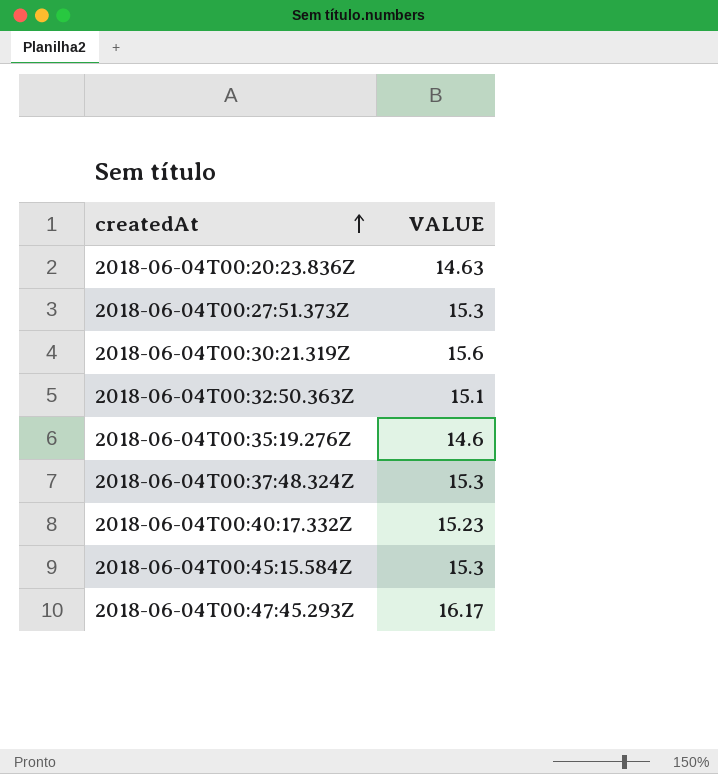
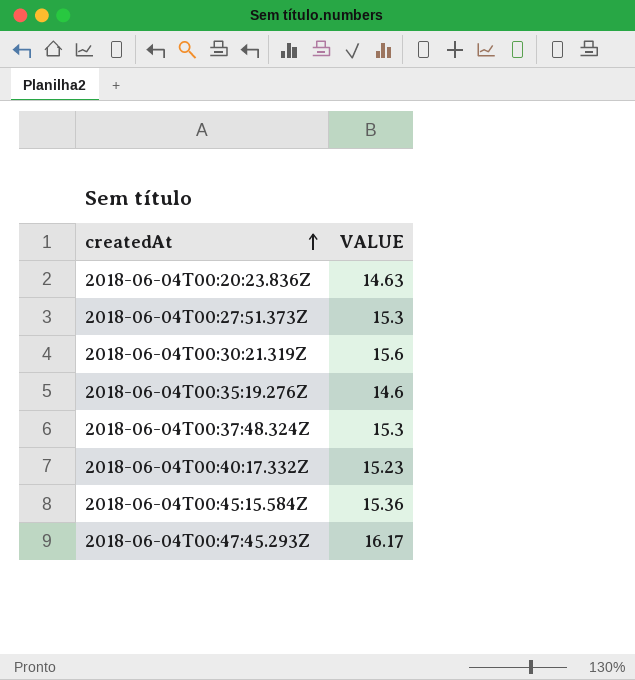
row 2018-06-04T00:32:50.363Z: 15.1 -> none
2018-06-04T00:45:15.584Z | VALUE: 15.3 -> 15.36

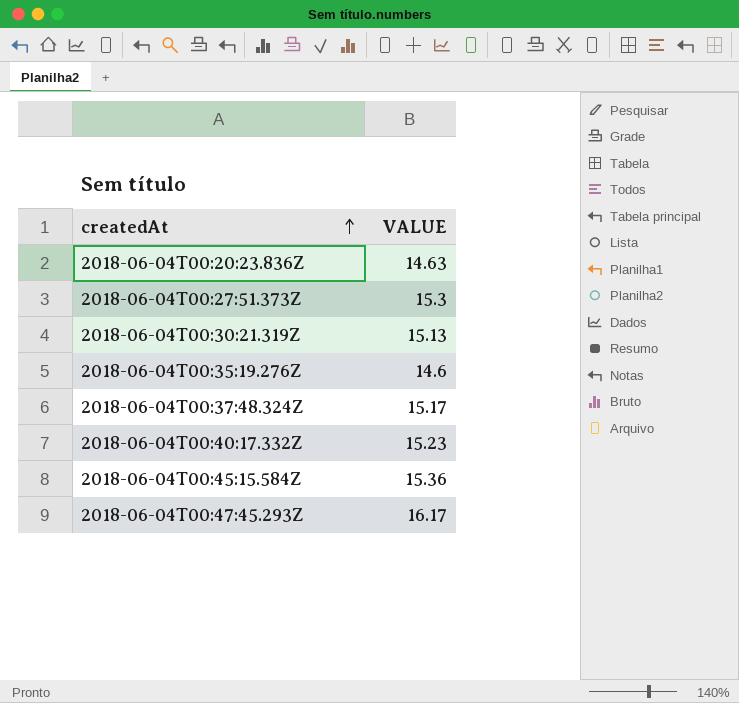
2018-06-04T00:30:21.319Z | VALUE: 15.6 -> 15.13
2018-06-04T00:37:48.324Z | VALUE: 15.3 -> 15.17

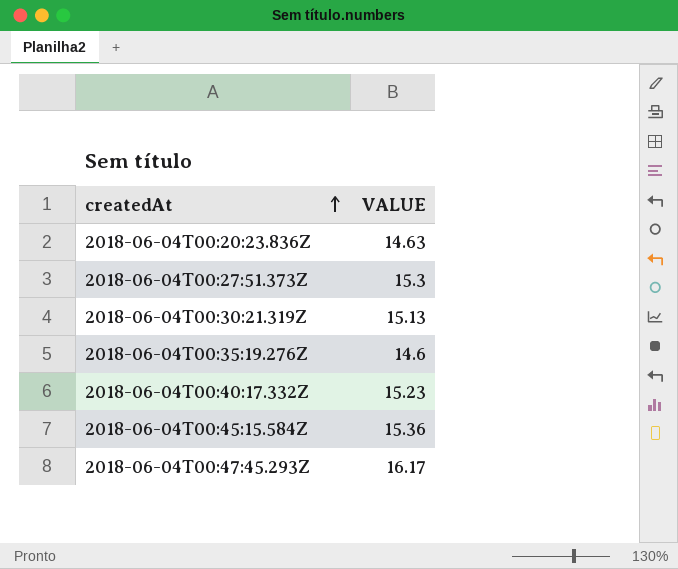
row 2018-06-04T00:37:48.324Z: 15.17 -> none

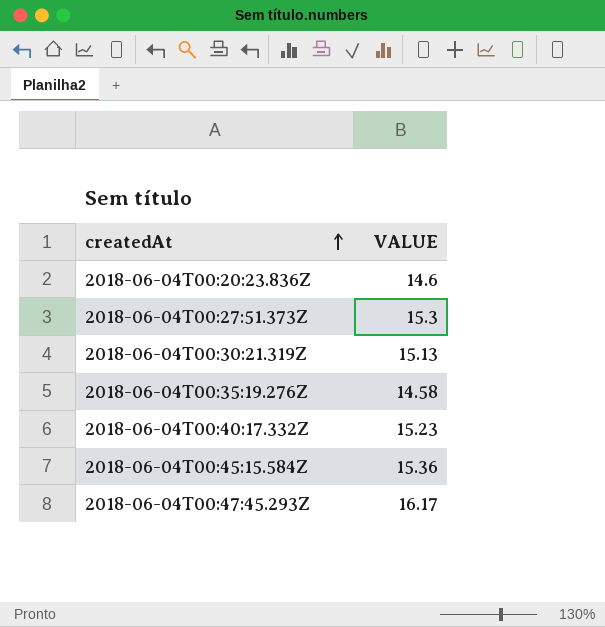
2018-06-04T00:20:23.836Z | VALUE: 14.63 -> 14.6
2018-06-04T00:35:19.276Z | VALUE: 14.6 -> 14.58

